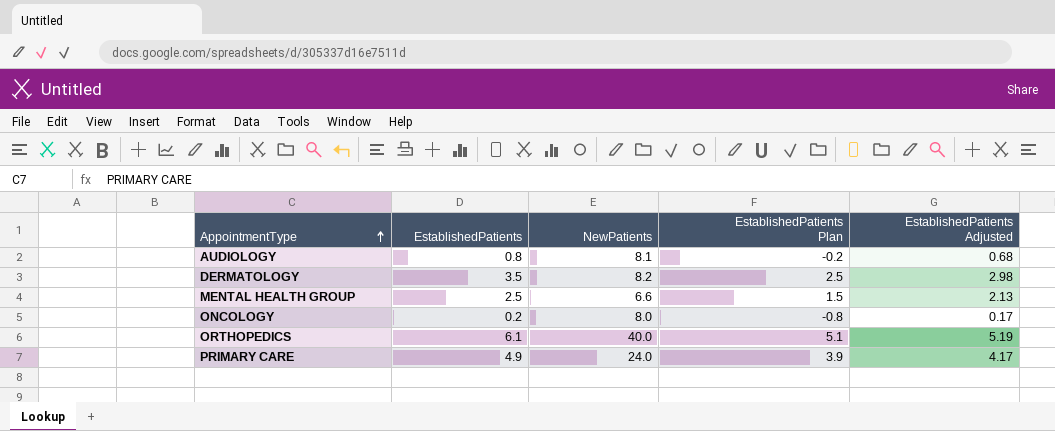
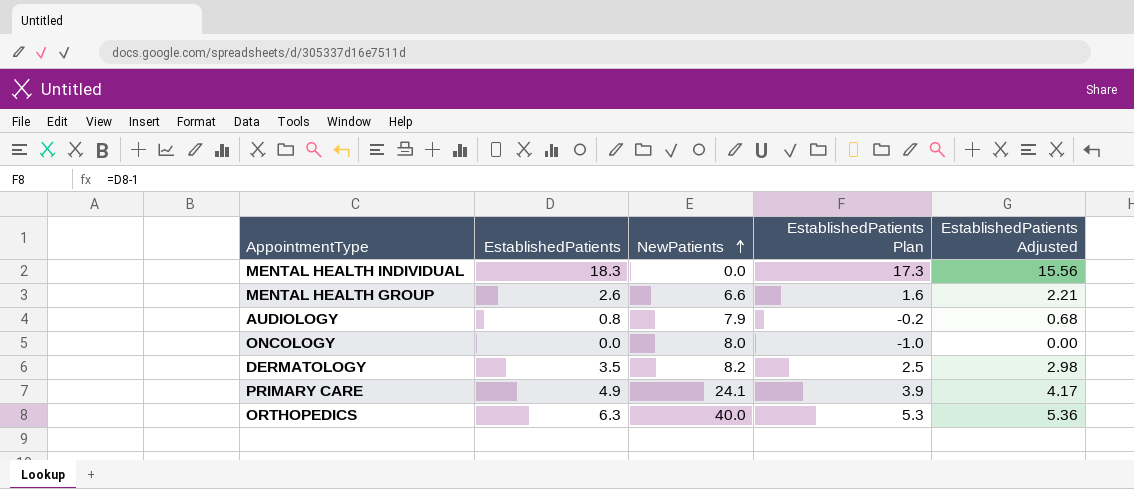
row order: AppointmentType ascending -> NewPatients ascending
row MENTAL HEALTH INDIVIDUAL: none -> 18.3 | 0.0 | 17.3 | 15.56
MENTAL HEALTH GROUP | EstablishedPatients: 2.5 -> 2.6
MENTAL HEALTH GROUP | EstablishedPatients Plan: 1.5 -> 1.6
MENTAL HEALTH GROUP | EstablishedPatients Adjusted: 2.13 -> 2.21
AUDIOLOGY | NewPatients: 8.1 -> 7.9
ONCOLOGY | EstablishedPatients: 0.2 -> 0.0
ONCOLOGY | EstablishedPatients Plan: -0.8 -> -1.0
ONCOLOGY | EstablishedPatients Adjusted: 0.17 -> 0.00
PRIMARY CARE | NewPatients: 24.0 -> 24.1
ORTHOPEDICS | EstablishedPatients: 6.1 -> 6.3
ORTHOPEDICS | EstablishedPatients Plan: 5.1 -> 5.3
ORTHOPEDICS | EstablishedPatients Adjusted: 5.19 -> 5.36

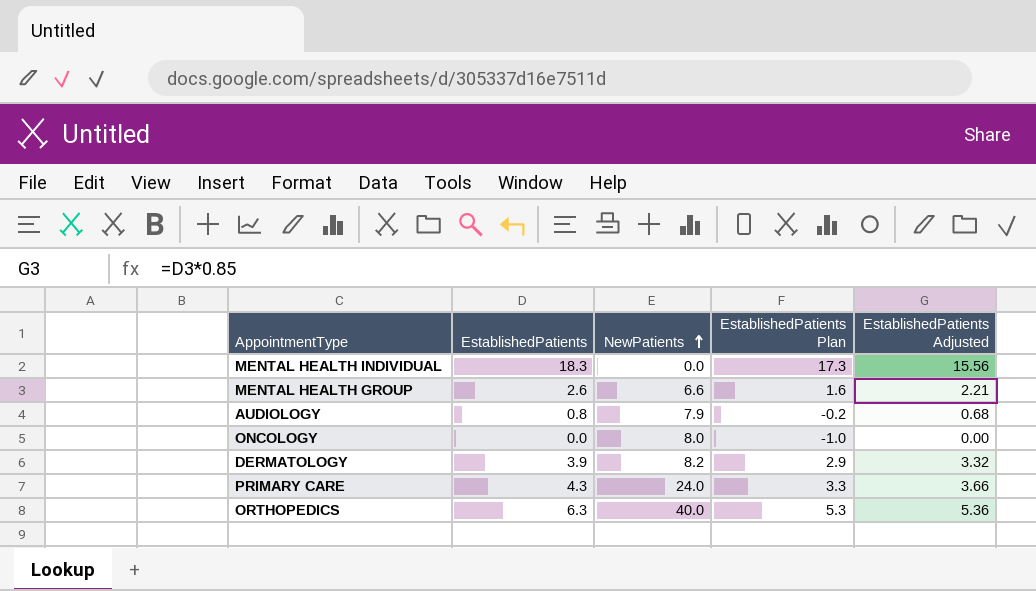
DERMATOLOGY | EstablishedPatients: 3.5 -> 3.9
DERMATOLOGY | EstablishedPatients Plan: 2.5 -> 2.9
DERMATOLOGY | EstablishedPatients Adjusted: 2.98 -> 3.32
PRIMARY CARE | EstablishedPatients: 4.9 -> 4.3
PRIMARY CARE | NewPatients: 24.1 -> 24.0
PRIMARY CARE | EstablishedPatients Plan: 3.9 -> 3.3
PRIMARY CARE | EstablishedPatients Adjusted: 4.17 -> 3.66

